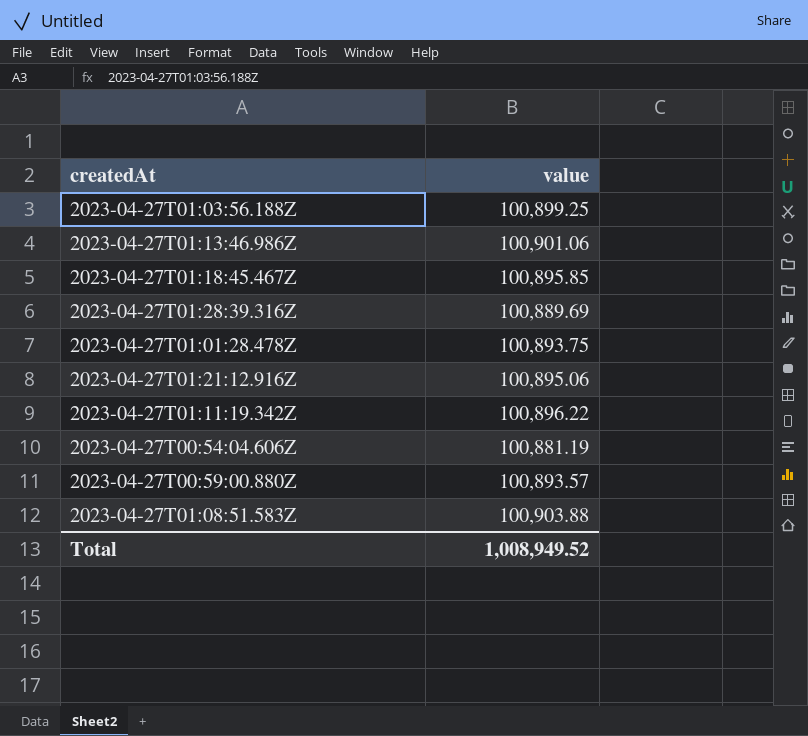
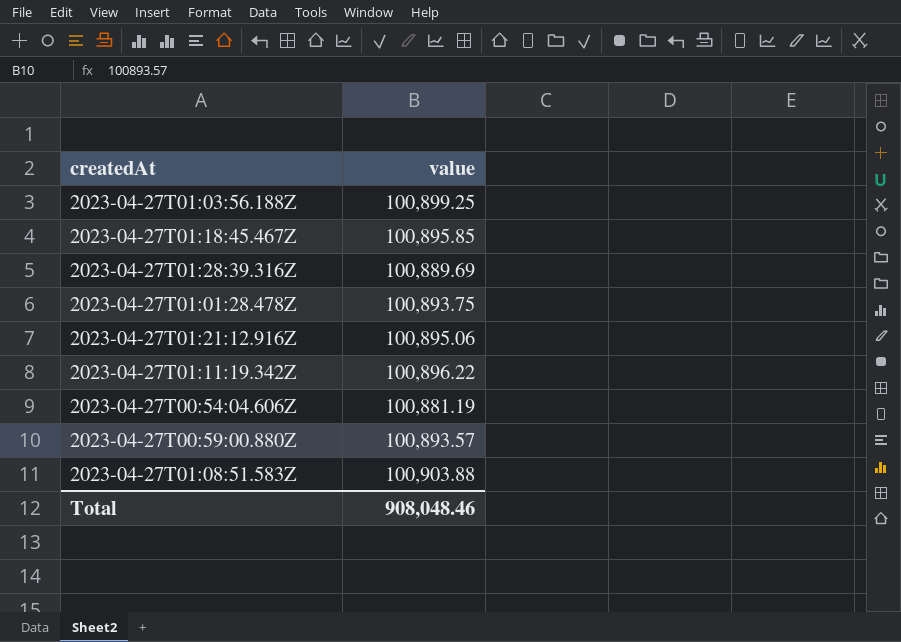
row 2023-04-27T01:13:46.986Z: 100,901.06 -> none
Total | value: 1,008,949.52 -> 908,048.46

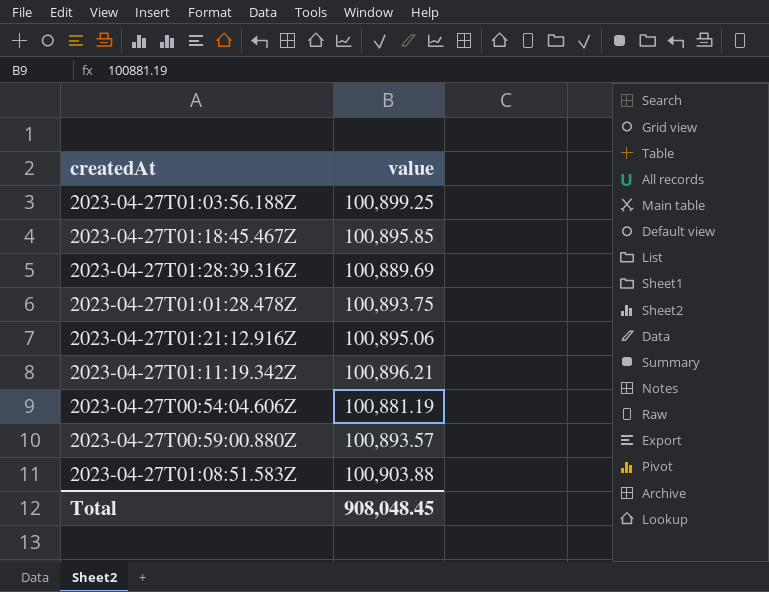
2023-04-27T01:11:19.342Z | value: 100,896.22 -> 100,896.21
Total | value: 908,048.46 -> 908,048.45

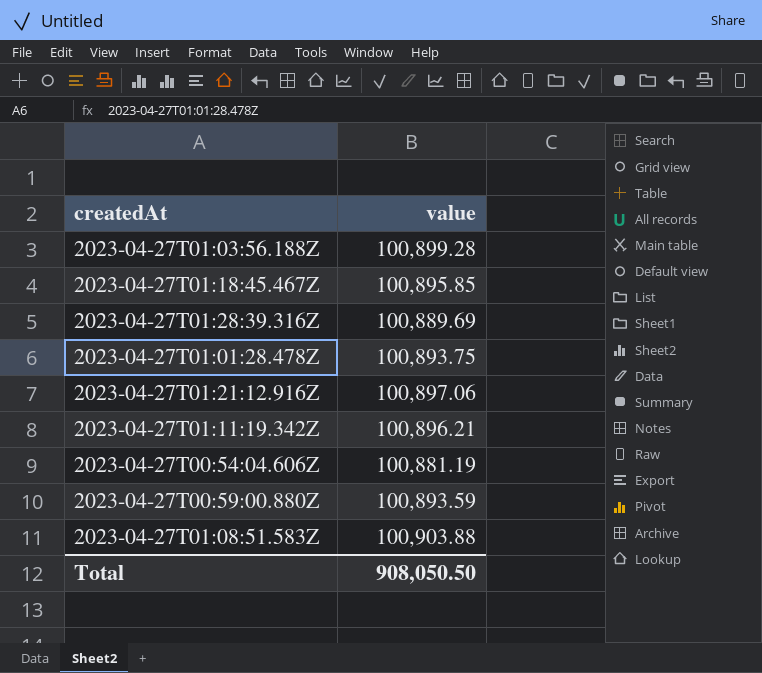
2023-04-27T01:03:56.188Z | value: 100,899.25 -> 100,899.28
2023-04-27T01:21:12.916Z | value: 100,895.06 -> 100,897.06
2023-04-27T00:59:00.880Z | value: 100,893.57 -> 100,893.59
Total | value: 908,048.45 -> 908,050.50

